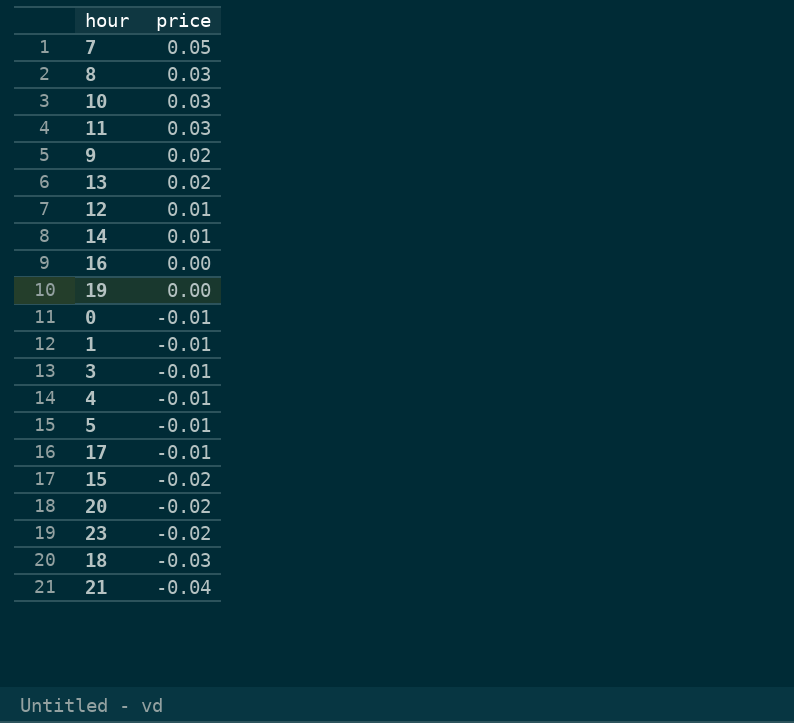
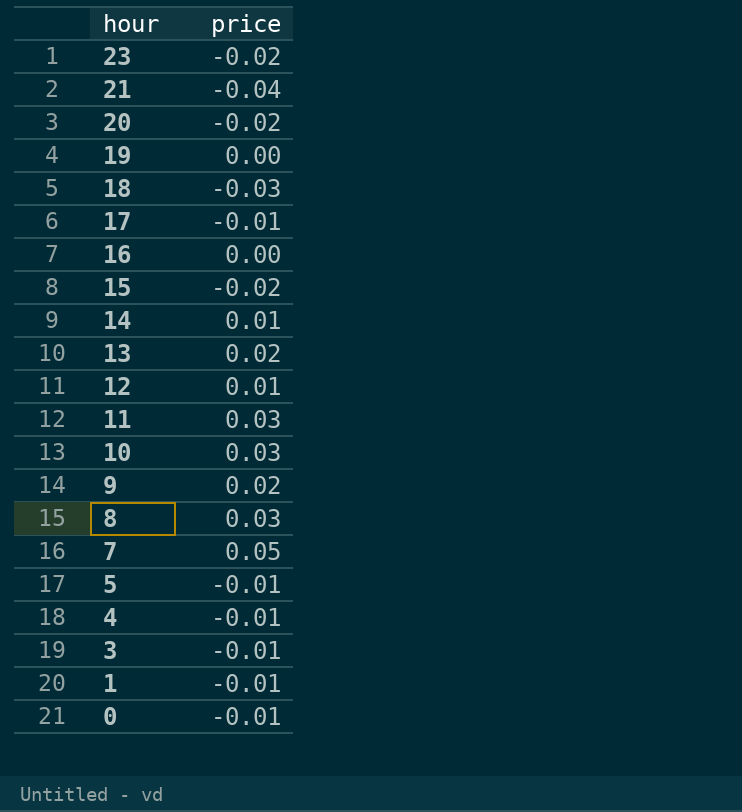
row order: price descending -> hour descending

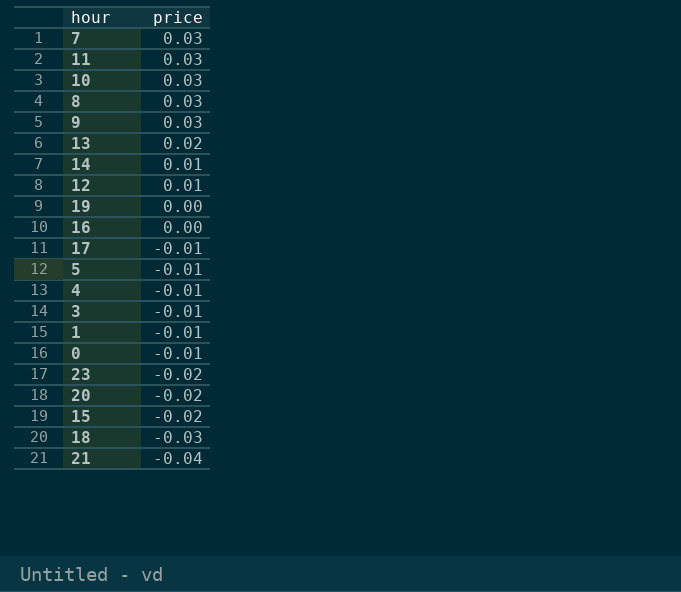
row order: hour descending -> price descending
7 | price: 0.05 -> 0.03
9 | price: 0.02 -> 0.03

